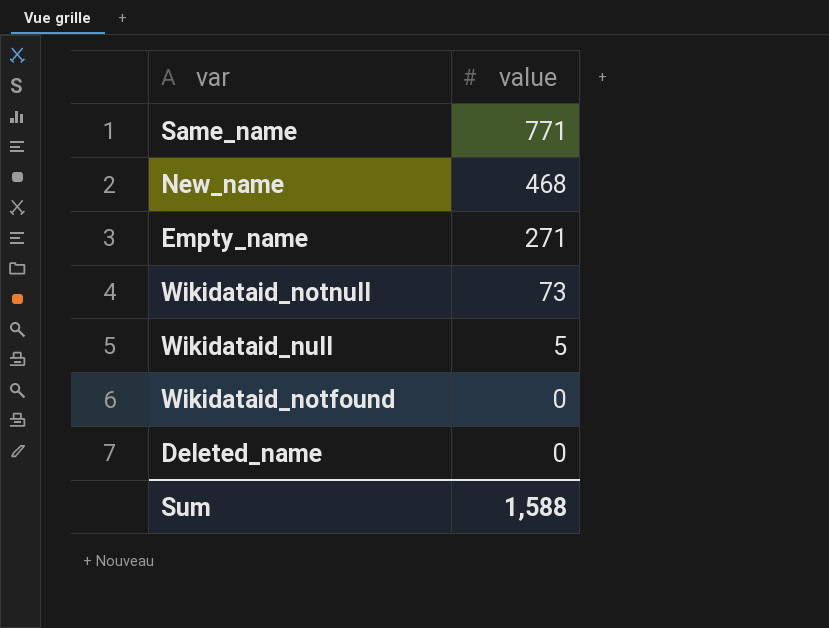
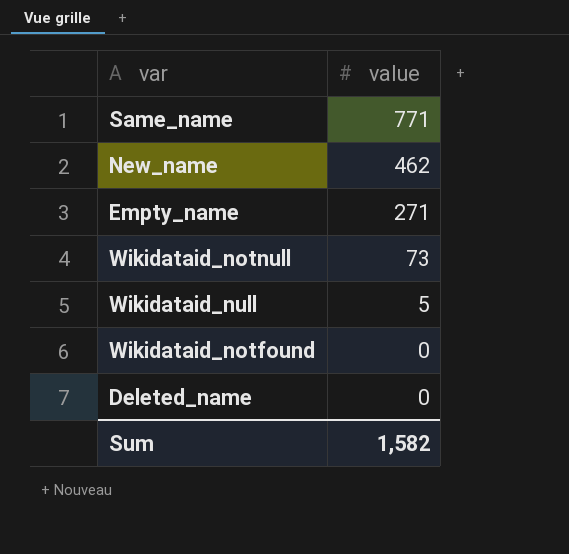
New_name | value: 468 -> 462
Sum | value: 1,588 -> 1,582

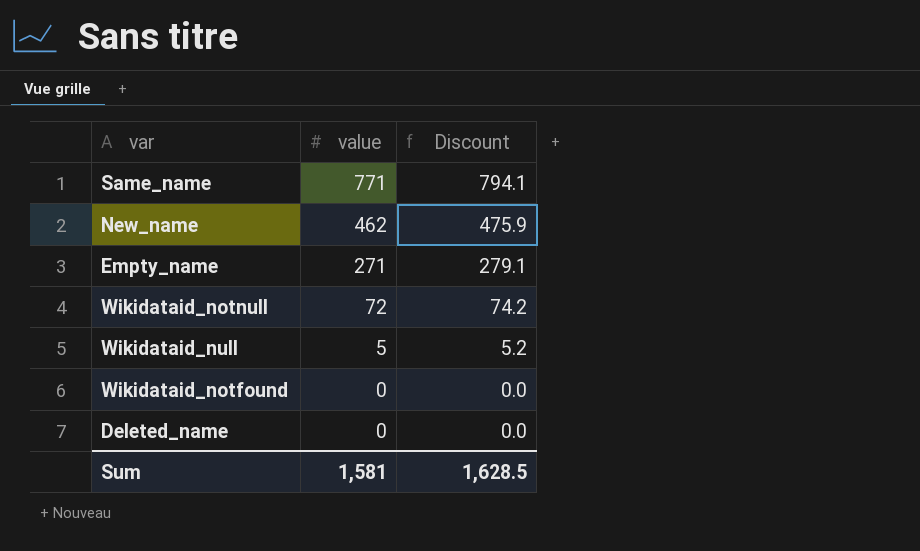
column Discount | formula: none -> [value] * 1.03
Wikidataid_notnull | value: 73 -> 72
Sum | value: 1,582 -> 1,581

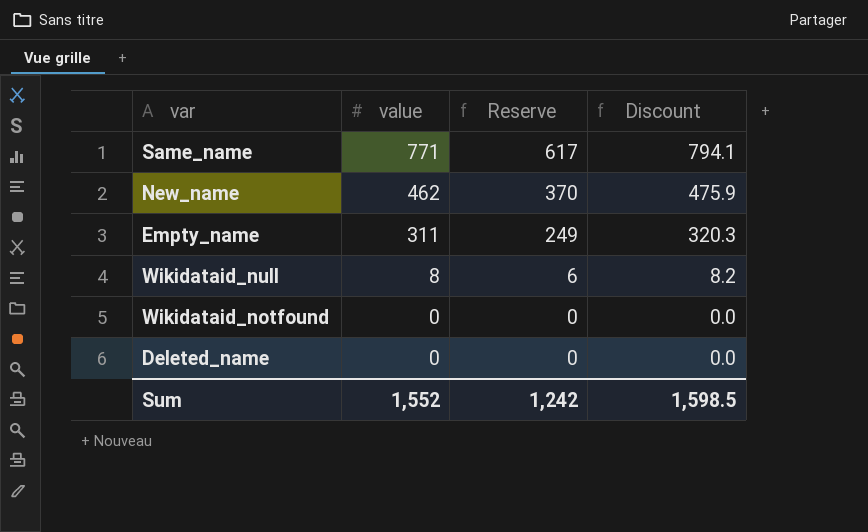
column Reserve | formula: none -> [value] * 0.8
row Wikidataid_notnull: 72 | 74.2 -> none
Empty_name | value: 271 -> 311
Empty_name | Discount: 279.1 -> 320.3
Wikidataid_null | value: 5 -> 8
Wikidataid_null | Discount: 5.2 -> 8.2
Sum | value: 1,581 -> 1,552
Sum | Discount: 1,628.5 -> 1,598.5

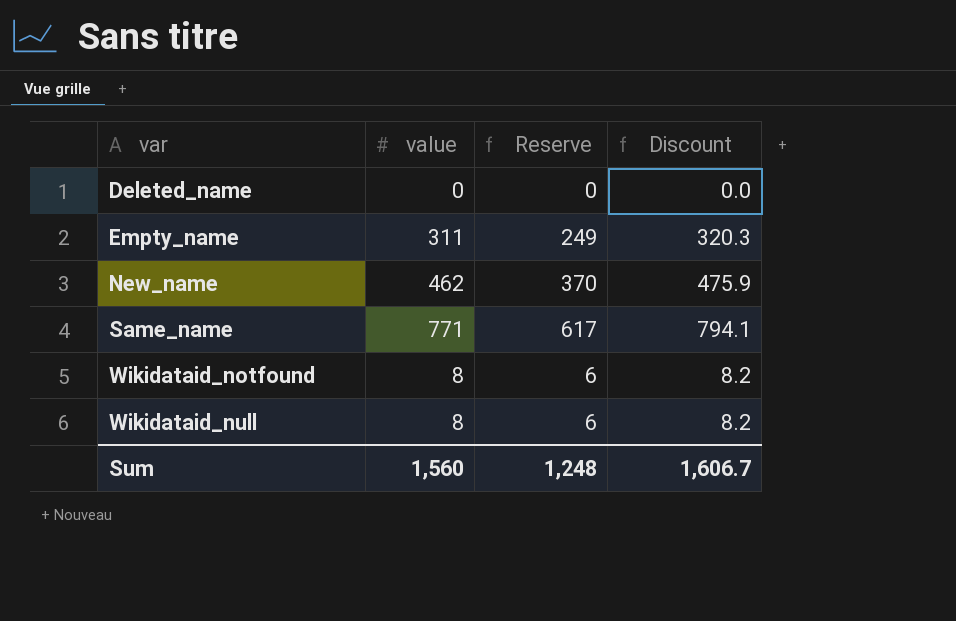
row order: value descending -> var ascending
Wikidataid_notfound | value: 0 -> 8
Wikidataid_notfound | Reserve: 0 -> 6
Wikidataid_notfound | Discount: 0.0 -> 8.2
Sum | value: 1,552 -> 1,560
Sum | Reserve: 1,242 -> 1,248
Sum | Discount: 1,598.5 -> 1,606.7

